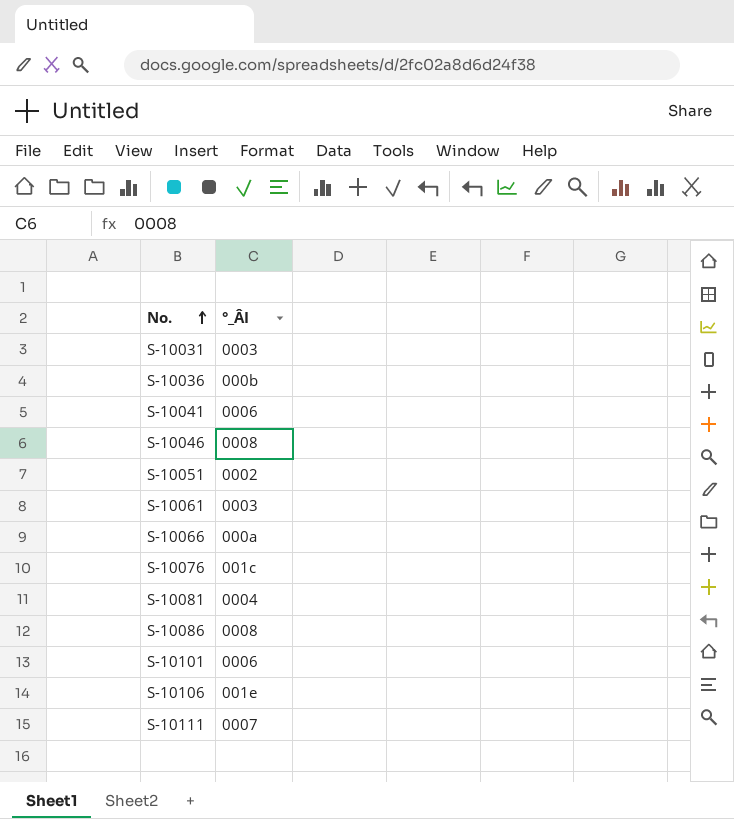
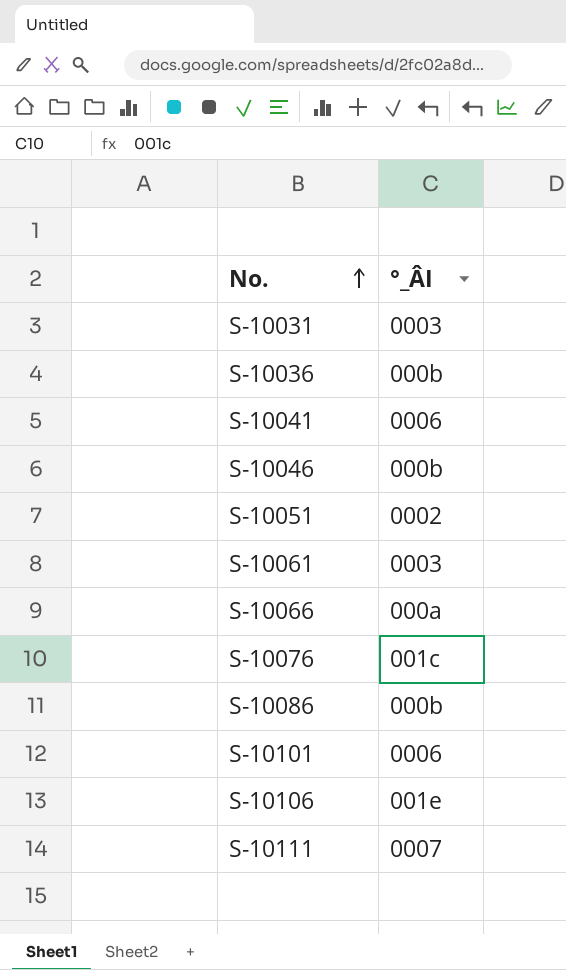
row S-10081: 0004 -> none
S-10046 | °_ÂI: 0008 -> 000b
S-10086 | °_ÂI: 0008 -> 000b

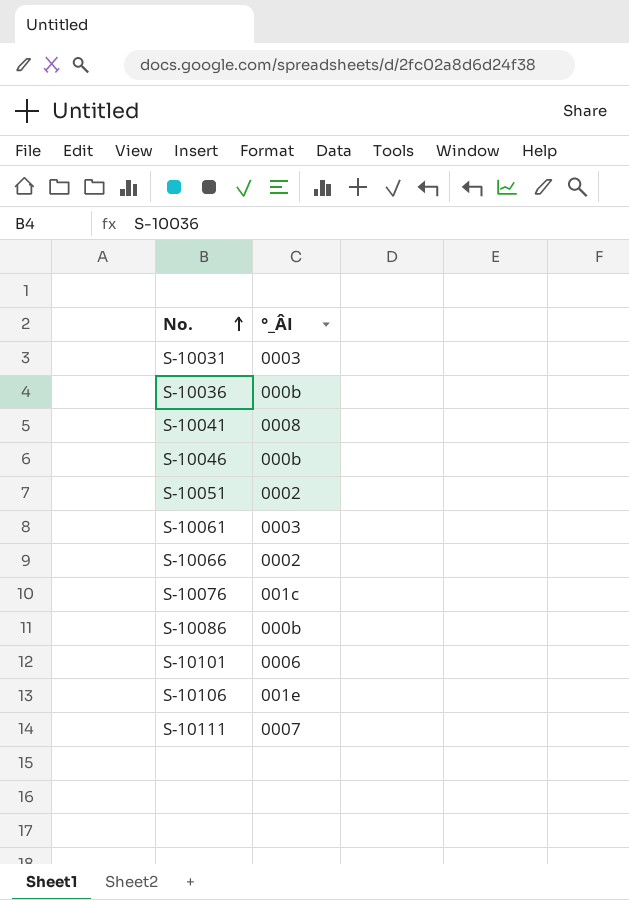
S-10041 | °_ÂI: 0006 -> 0008
S-10066 | °_ÂI: 000a -> 0002

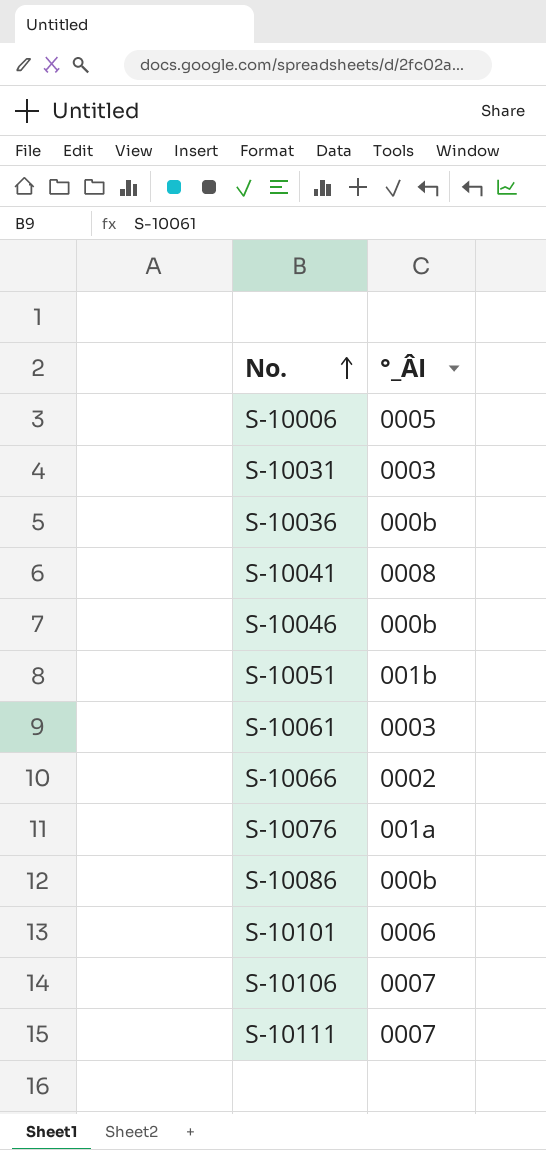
row S-10006: none -> 0005
S-10051 | °_ÂI: 0002 -> 001b
S-10076 | °_ÂI: 001c -> 001a
S-10106 | °_ÂI: 001e -> 0007

